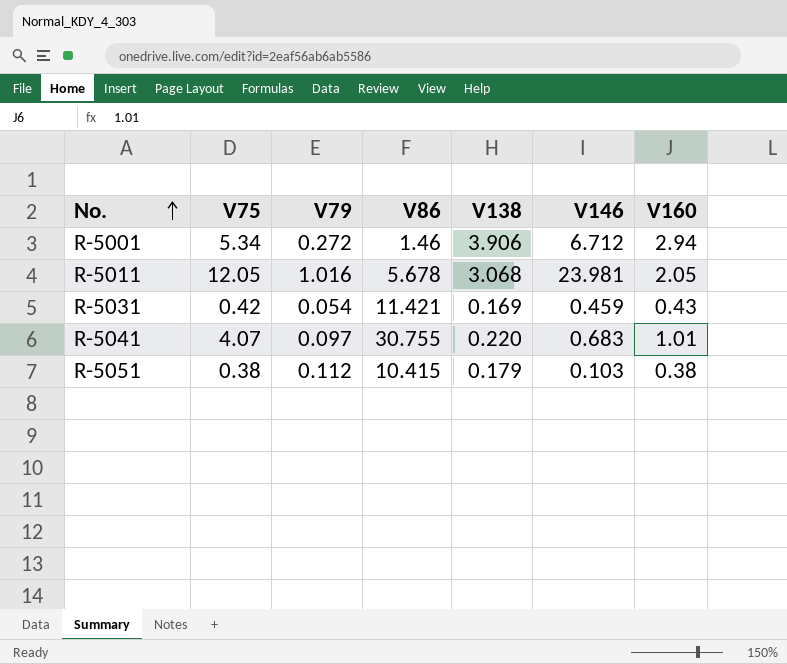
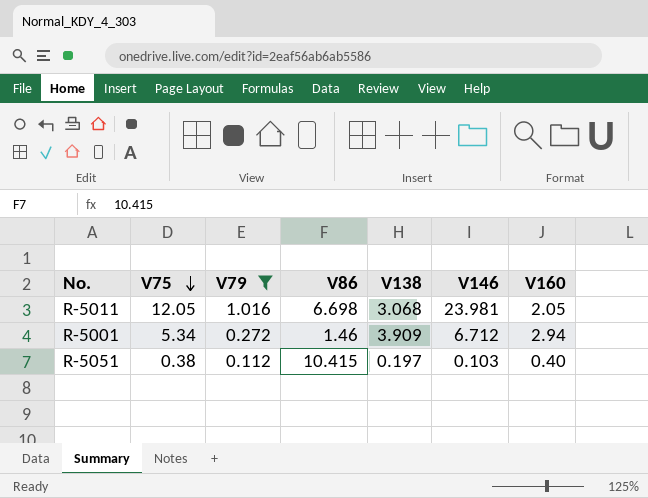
filter: none -> V79 >= 0.112
row order: No. ascending -> V75 descending
R-5011 | V86: 5.678 -> 6.698
R-5001 | V138: 3.906 -> 3.909
R-5051 | V138: 0.179 -> 0.197
R-5051 | V160: 0.38 -> 0.40

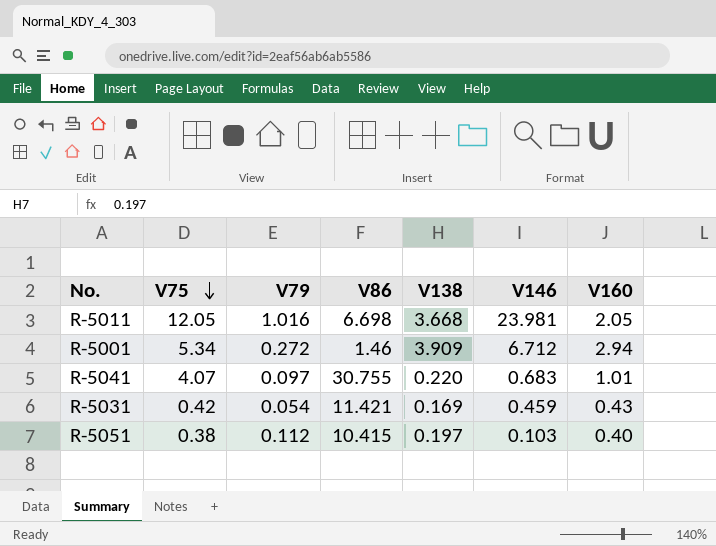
filter: V79 >= 0.112 -> none
R-5011 | V138: 3.068 -> 3.668

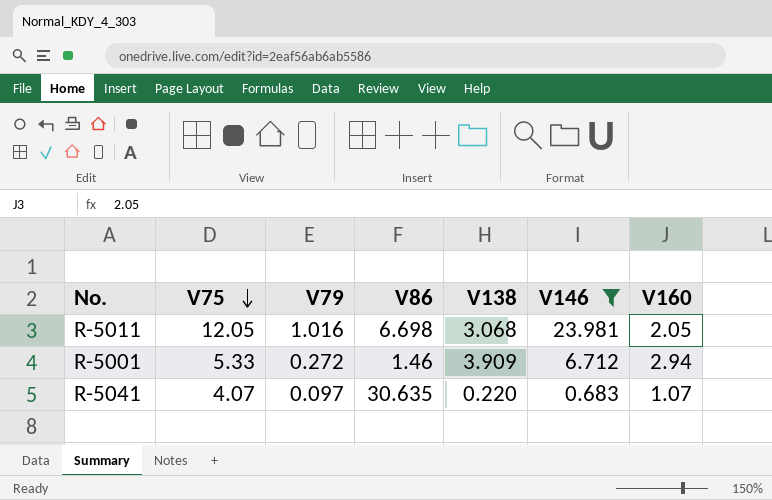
filter: none -> V146 >= 0.683
R-5011 | V138: 3.668 -> 3.068
R-5001 | V75: 5.34 -> 5.33
R-5041 | V86: 30.755 -> 30.635
R-5041 | V160: 1.01 -> 1.07

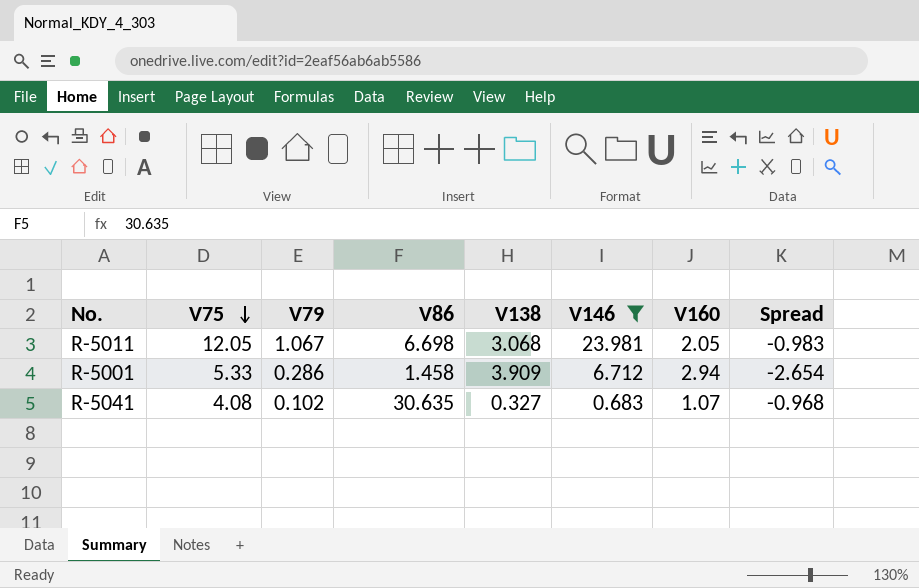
column Spread | formula: none -> [V79] - [V160]
R-5011 | V79: 1.016 -> 1.067
R-5001 | V79: 0.272 -> 0.286
R-5001 | V86: 1.46 -> 1.458
R-5041 | V75: 4.07 -> 4.08
R-5041 | V79: 0.097 -> 0.102
R-5041 | V138: 0.220 -> 0.327

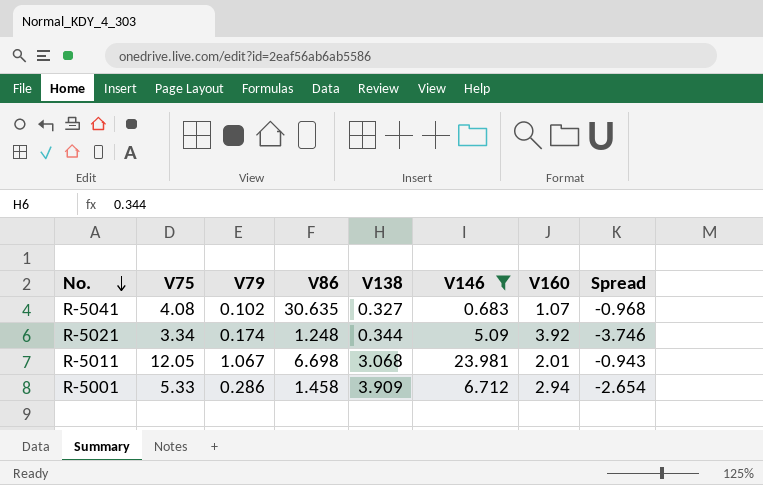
row order: V75 descending -> No. descending
row R-5021: none -> 3.34 | 0.174 | 1.248 | 0.344 | 5.09 | 3.92 | -3.746
R-5011 | V160: 2.05 -> 2.01
R-5011 | Spread: -0.983 -> -0.943

